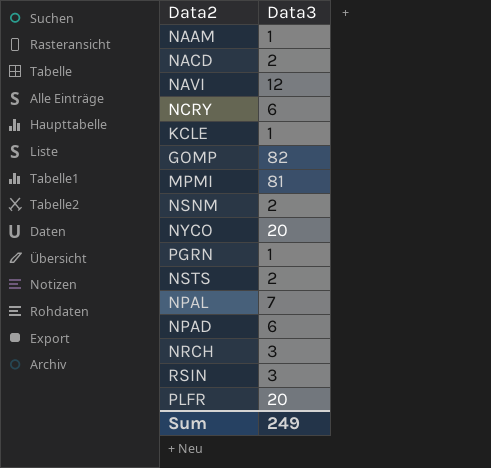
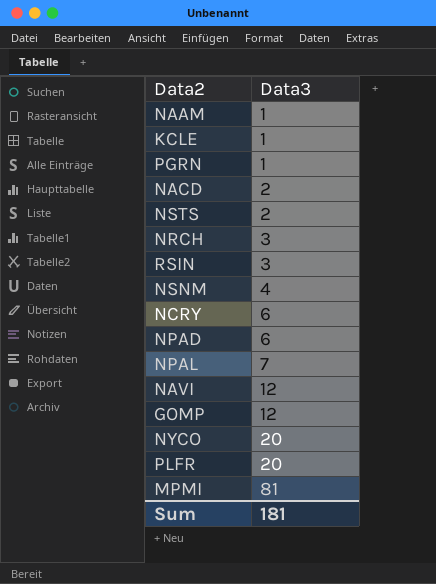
row order: none -> Data3 ascending
NSNM | Data3: 2 -> 4
GOMP | Data3: 82 -> 12
Sum | Data3: 249 -> 181

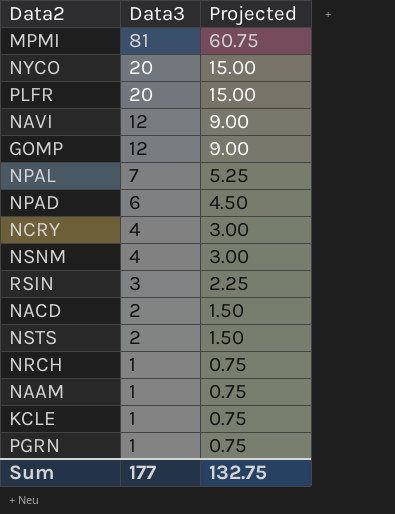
row order: Data3 ascending -> Data3 descending
column Projected | formula: none -> [Data3] * 0.75
NCRY | Data3: 6 -> 4
NRCH | Data3: 3 -> 1
Sum | Data3: 181 -> 177

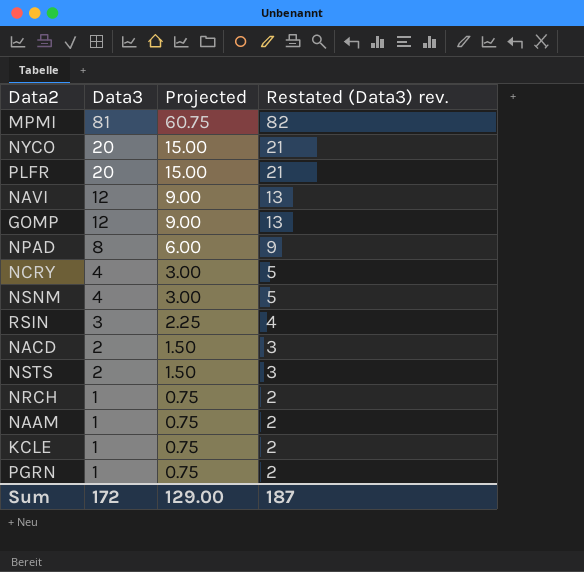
column Restated (Data3) rev. | formula: none -> [Data3] + 1
row NPAL: 7 | 5.25 -> none
NPAD | Data3: 6 -> 8
NPAD | Projected: 4.50 -> 6.00
Sum | Data3: 177 -> 172
Sum | Projected: 132.75 -> 129.00

